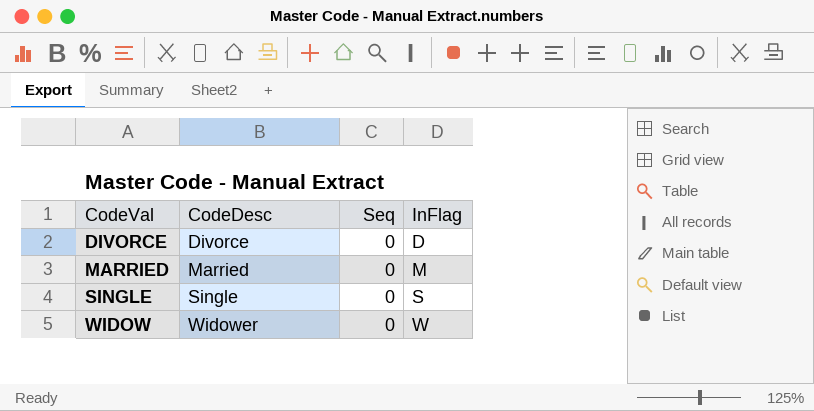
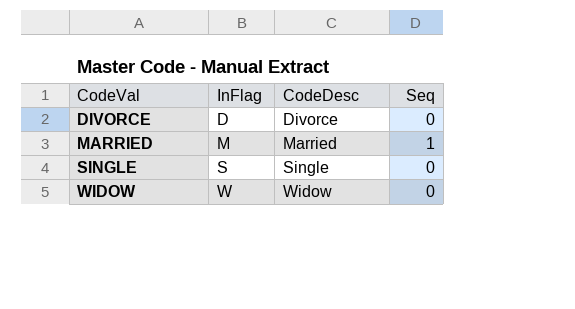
column InFlag | position: 4 -> 2
MARRIED | Seq: 0 -> 1
WIDOW | CodeDesc: Widower -> Widow

